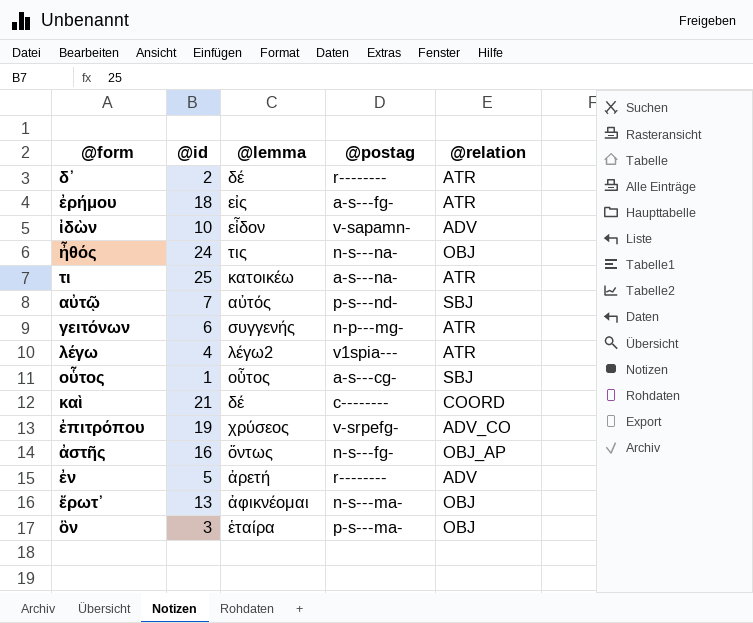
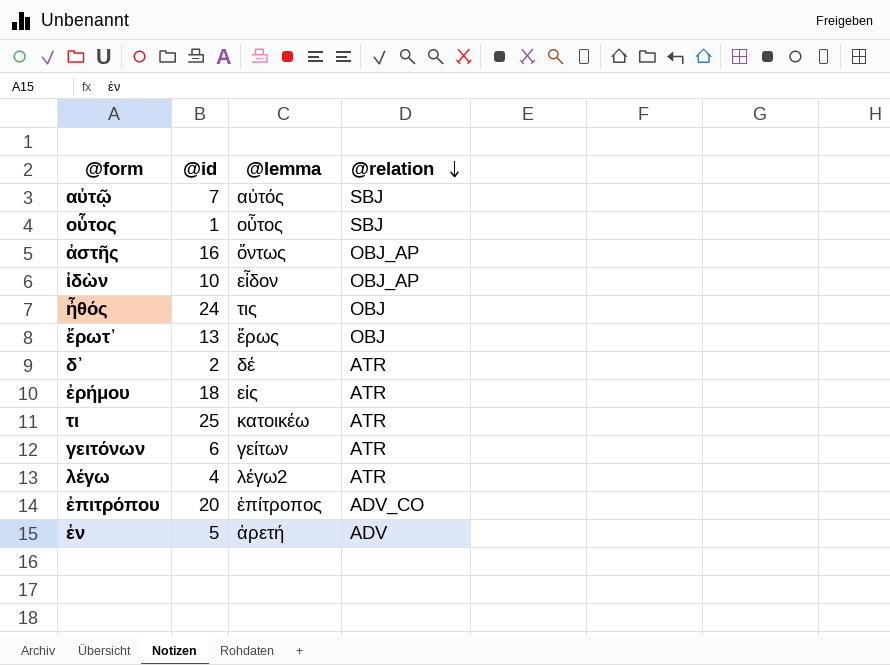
row order: none -> @relation descending
column @postag | position: 4 -> none
row καὶ: 21 | δέ | c-------- | COORD -> none
row ὃν: 3 | ἑταίρα | p-s---ma- | OBJ -> none
ἰδὼν | @relation: ADV -> OBJ_AP
ἔρωτ᾽ | @lemma: ἀφικνέομαι -> ἔρως
γειτόνων | @lemma: συγγενής -> γείτων
ἐπιτρόπου | @id: 19 -> 20
ἐπιτρόπου | @lemma: χρύσεος -> ἐπίτροπος

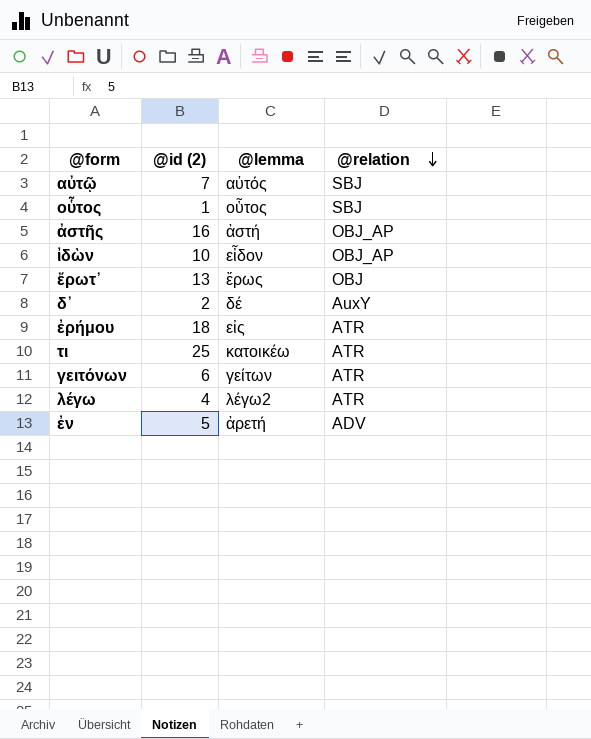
column name: @id -> @id (2)
row ἦθός: 24 | τις | OBJ -> none
row ἐπιτρόπου: 20 | ἐπίτροπος | ADV_CO -> none
ἀστῆς | @lemma: ὄντως -> ἀστή
δ᾽ | @relation: ATR -> AuxY

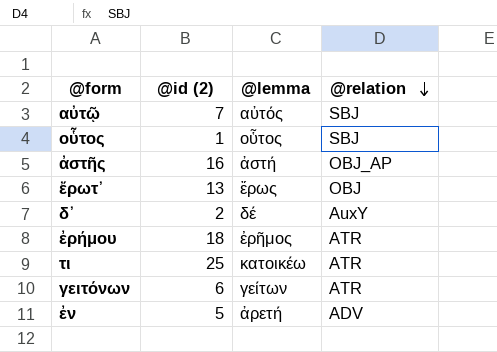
row ἰδὼν: 10 | εἶδον | OBJ_AP -> none
row λέγω: 4 | λέγω2 | ATR -> none
ἐρήμου | @lemma: εἰς -> ἐρῆμος

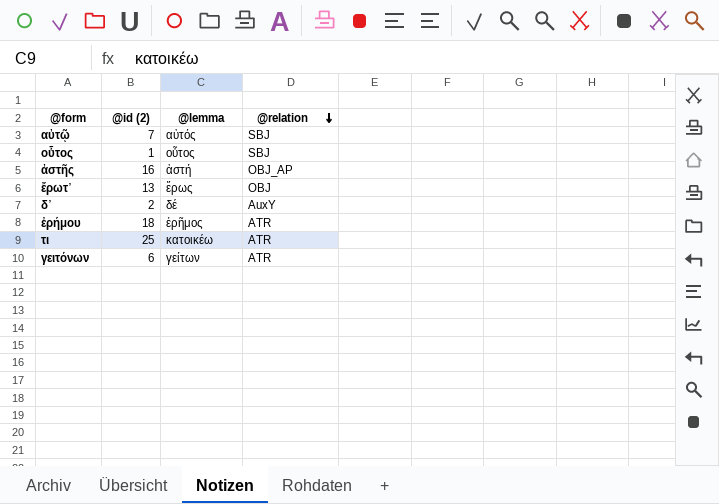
row ἐν: 5 | ἀρετή | ADV -> none

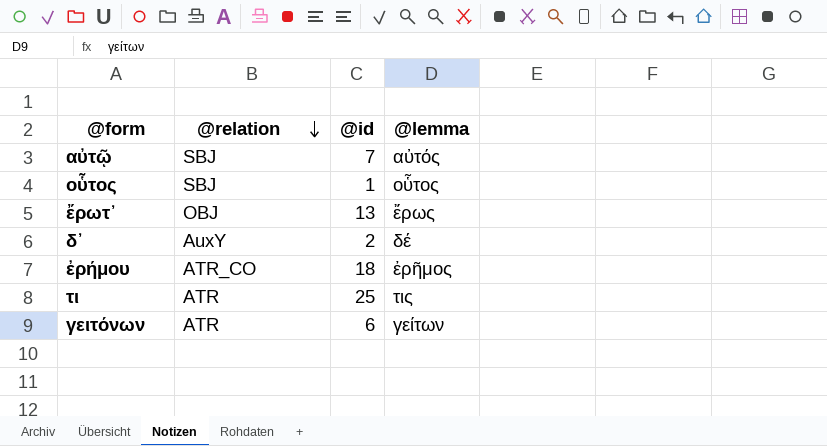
column @relation | position: 4 -> 2
column name: @id (2) -> @id
row ἀστῆς: 16 | ἀστή | OBJ_AP -> none
ἐρήμου | @relation: ATR -> ATR_CO
τι | @lemma: κατοικέω -> τις

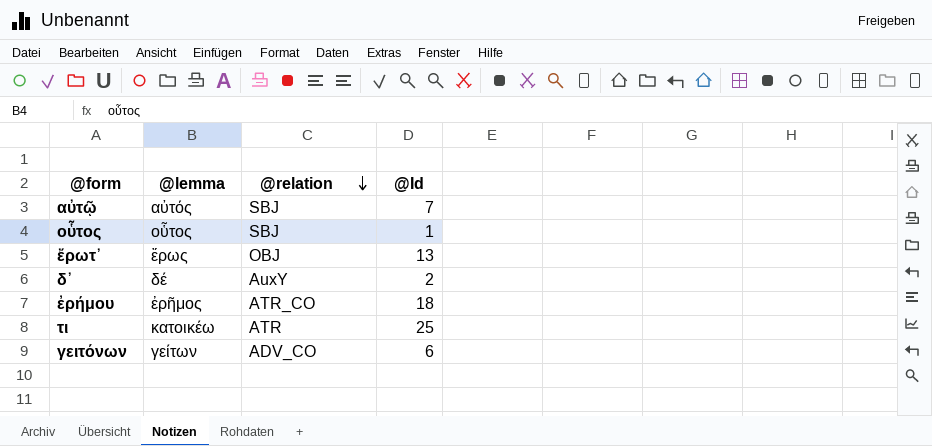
column @lemma | position: 4 -> 2
column name: @id -> @Id
τι | @lemma: τις -> κατοικέω
γειτόνων | @relation: ATR -> ADV_CO

